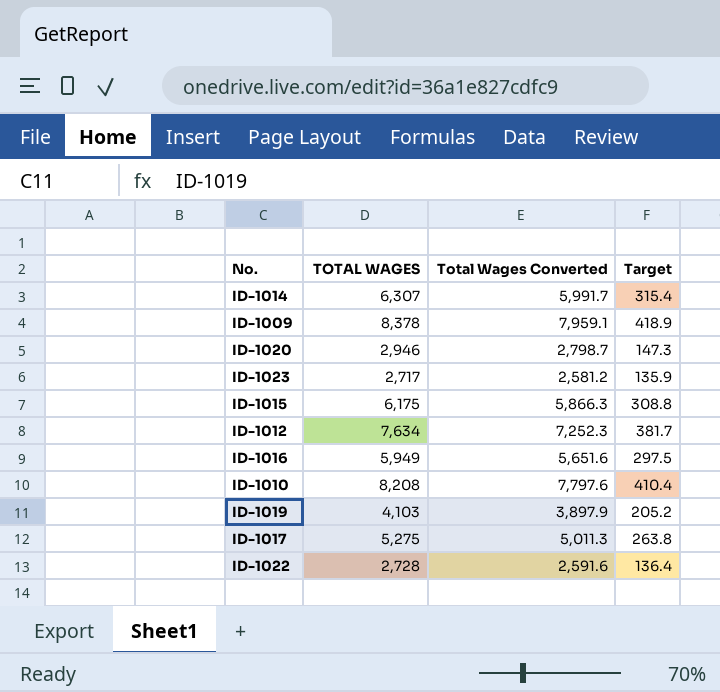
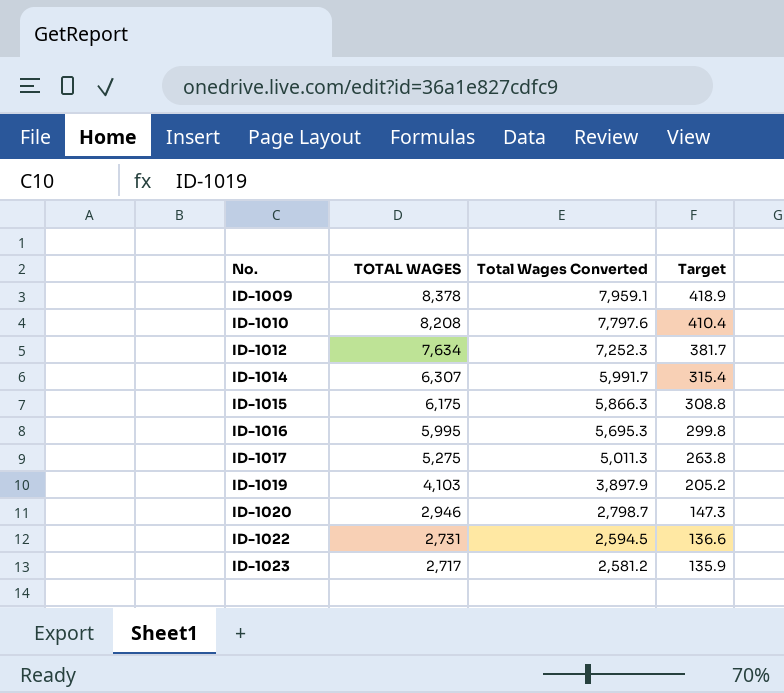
row order: none -> No. ascending
ID-1016 | TOTAL WAGES: 5,949 -> 5,995
ID-1016 | Total Wages Converted: 5,651.6 -> 5,695.3
ID-1016 | Target: 297.5 -> 299.8
ID-1022 | TOTAL WAGES: 2,728 -> 2,731
ID-1022 | Total Wages Converted: 2,591.6 -> 2,594.5
ID-1022 | Target: 136.4 -> 136.6

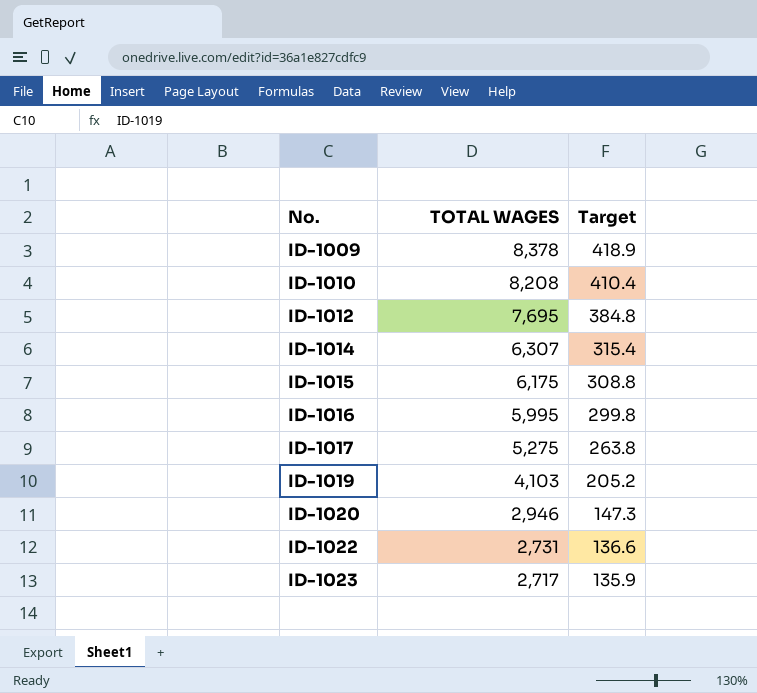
column Total Wages Converted | formula: [TOTAL WAGES] * 0.95 -> none
ID-1012 | TOTAL WAGES: 7,634 -> 7,695
ID-1012 | Target: 381.7 -> 384.8

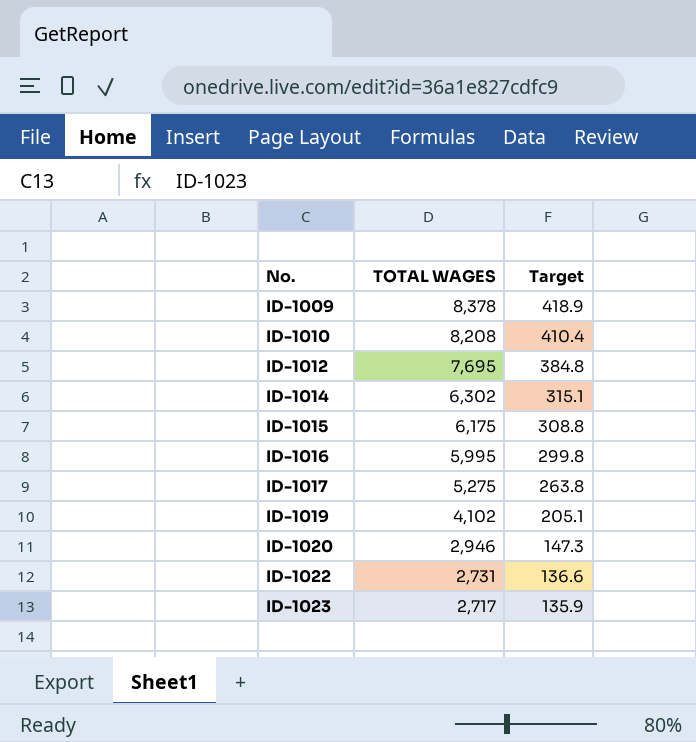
ID-1014 | TOTAL WAGES: 6,307 -> 6,302
ID-1014 | Target: 315.4 -> 315.1
ID-1019 | TOTAL WAGES: 4,103 -> 4,102
ID-1019 | Target: 205.2 -> 205.1

